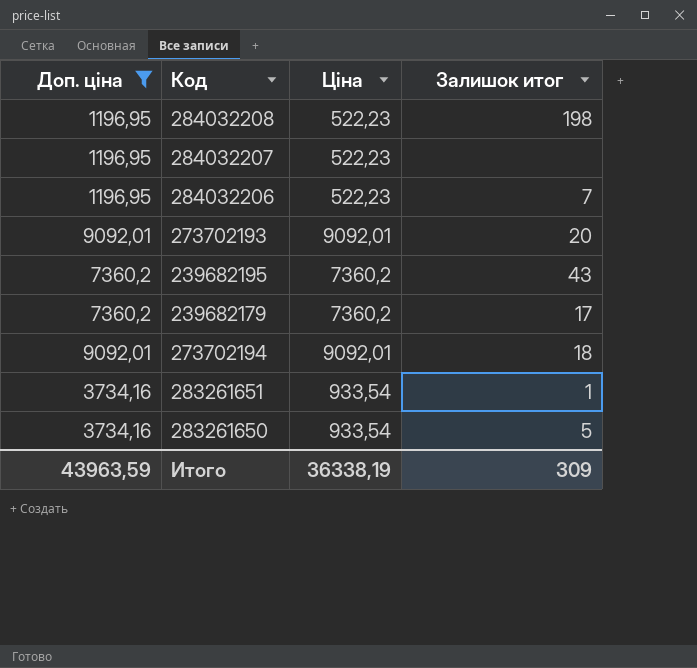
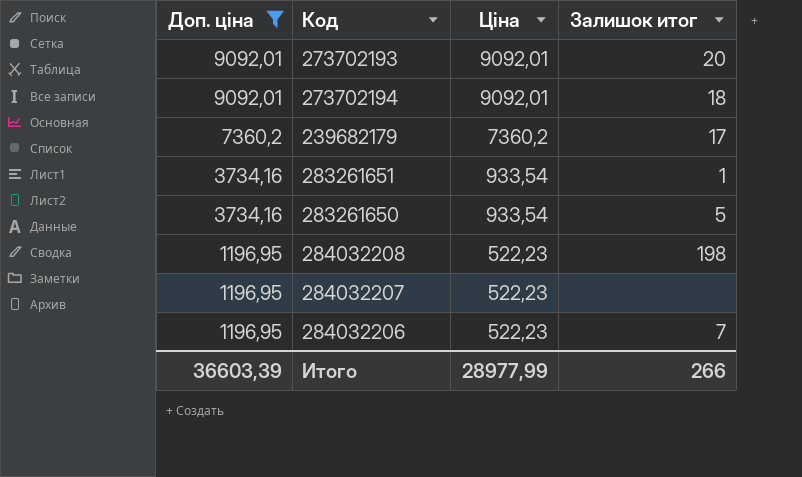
row order: none -> Доп. ціна descending
row 239682195: 7360,2 | 7360,2 | 43 -> none
Итого | Доп. ціна: 43963,59 -> 36603,39
Итого | Ціна: 36338,19 -> 28977,99
Итого | Залишок итог: 309 -> 266

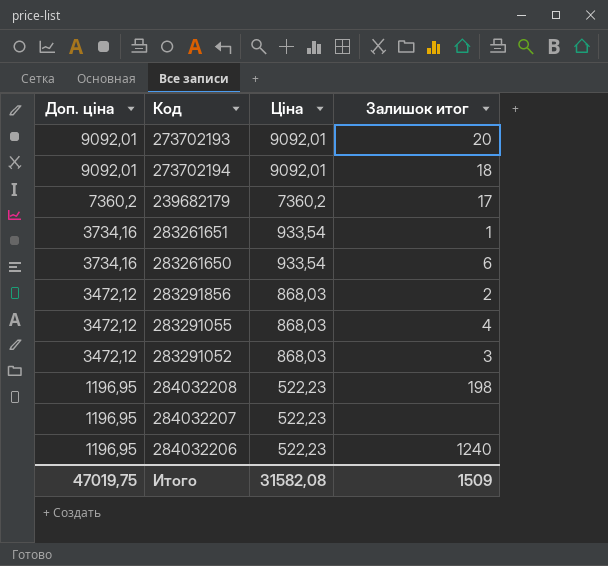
filter: Доп. ціна != 3472,12 -> none
283261650 | Залишок итог: 5 -> 6
284032206 | Залишок итог: 7 -> 1240
Итого | Доп. ціна: 36603,39 -> 47019,75
Итого | Ціна: 28977,99 -> 31582,08
Итого | Залишок итог: 266 -> 1509

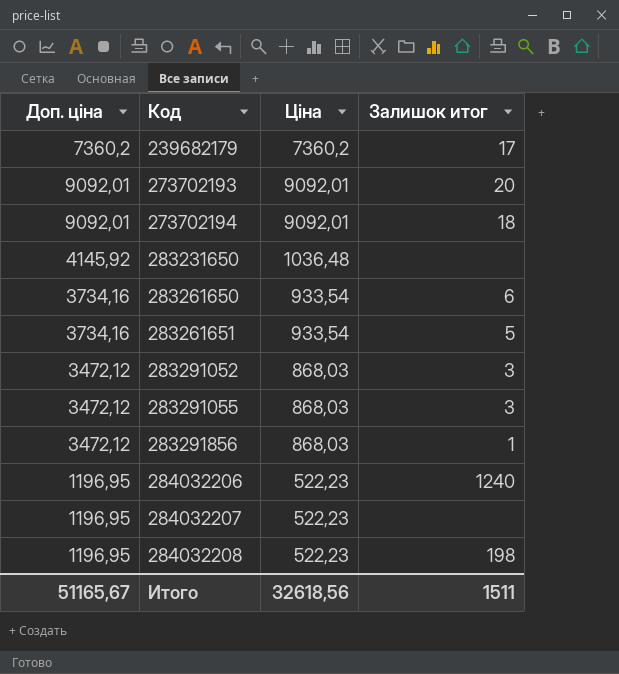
row order: Доп. ціна descending -> Код ascending
row 283231650: none -> 4145,92 | 1036,48 | none
283261651 | Залишок итог: 1 -> 5
283291055 | Залишок итог: 4 -> 3
283291856 | Залишок итог: 2 -> 1
Итого | Доп. ціна: 47019,75 -> 51165,67
Итого | Ціна: 31582,08 -> 32618,56
Итого | Залишок итог: 1509 -> 1511

